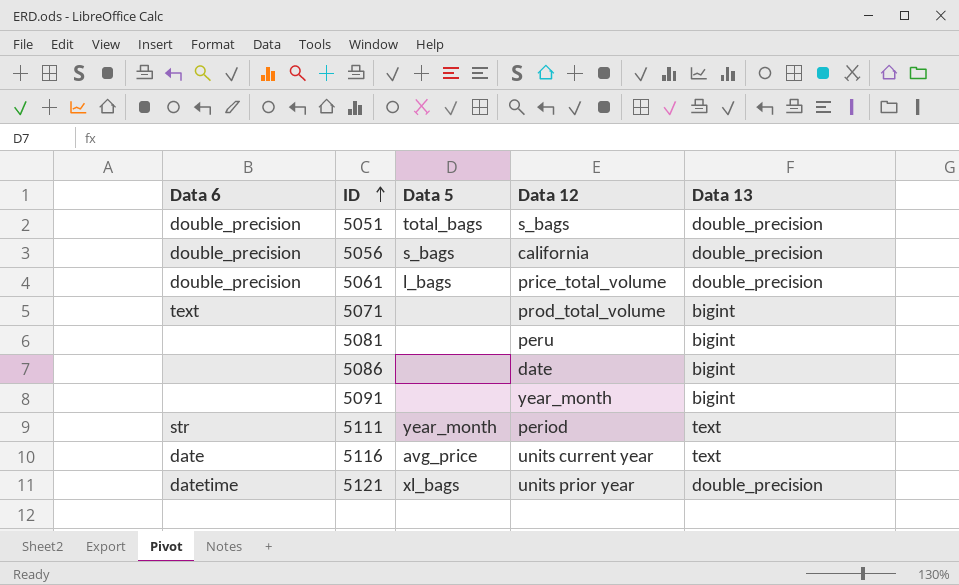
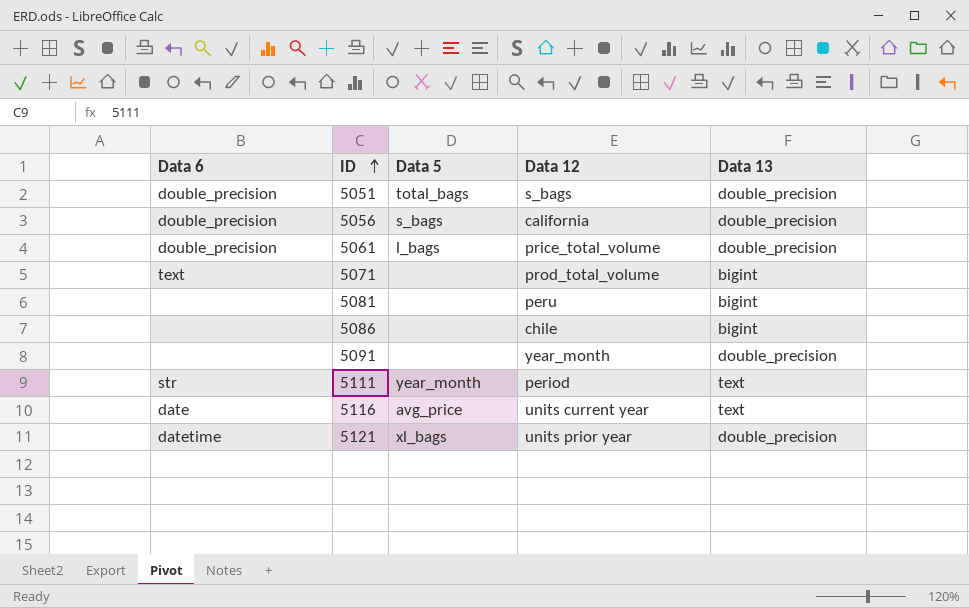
5086 | Data 12: date -> chile
5091 | Data 13: bigint -> double_precision

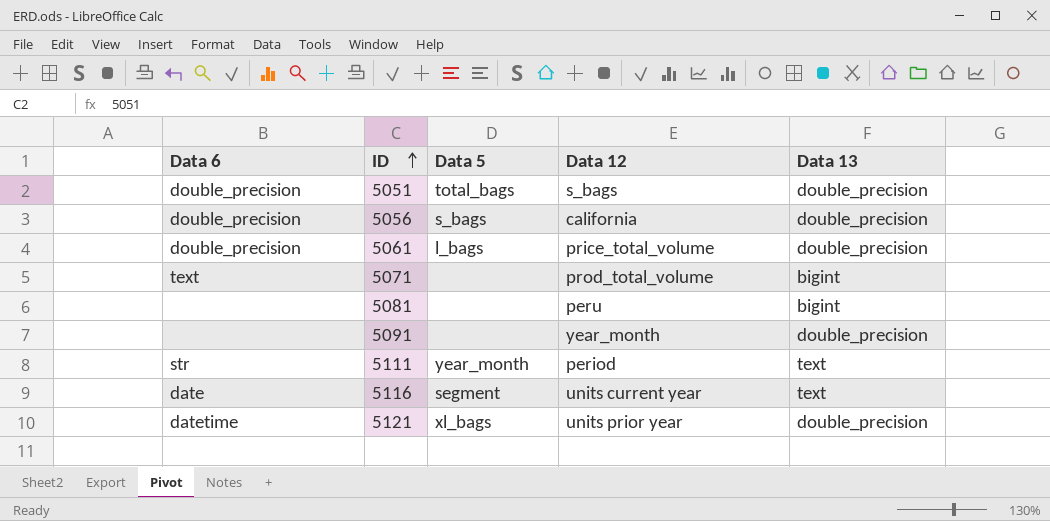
row 5086: none | none | chile | bigint -> none
5116 | Data 5: avg_price -> segment

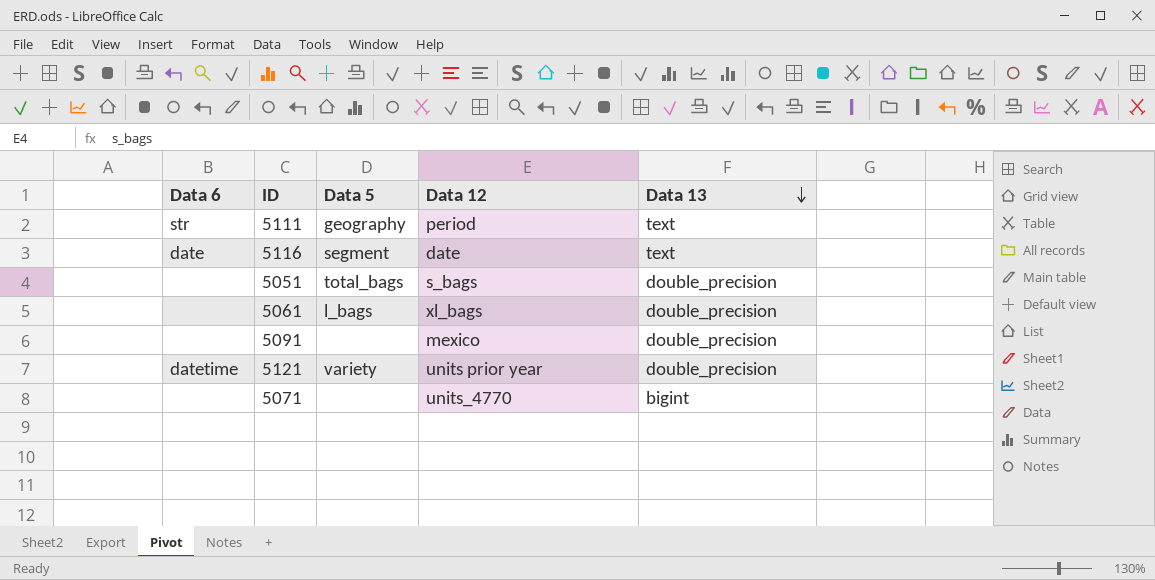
row order: ID ascending -> Data 13 descending
row 5056: double_precision | s_bags | california | double_precision -> none
row 5081: none | none | peru | bigint -> none
5111 | Data 5: year_month -> geography
5116 | Data 12: units current year -> date
5051 | Data 6: double_precision -> none
5061 | Data 6: double_precision -> none
5061 | Data 12: price_total_volume -> xl_bags
5091 | Data 12: year_month -> mexico
5121 | Data 5: xl_bags -> variety
5071 | Data 6: text -> none
5071 | Data 12: prod_total_volume -> units_4770

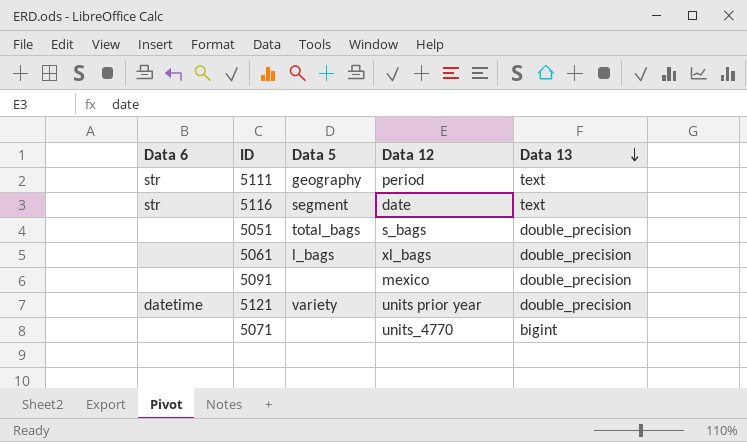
5116 | Data 6: date -> str

